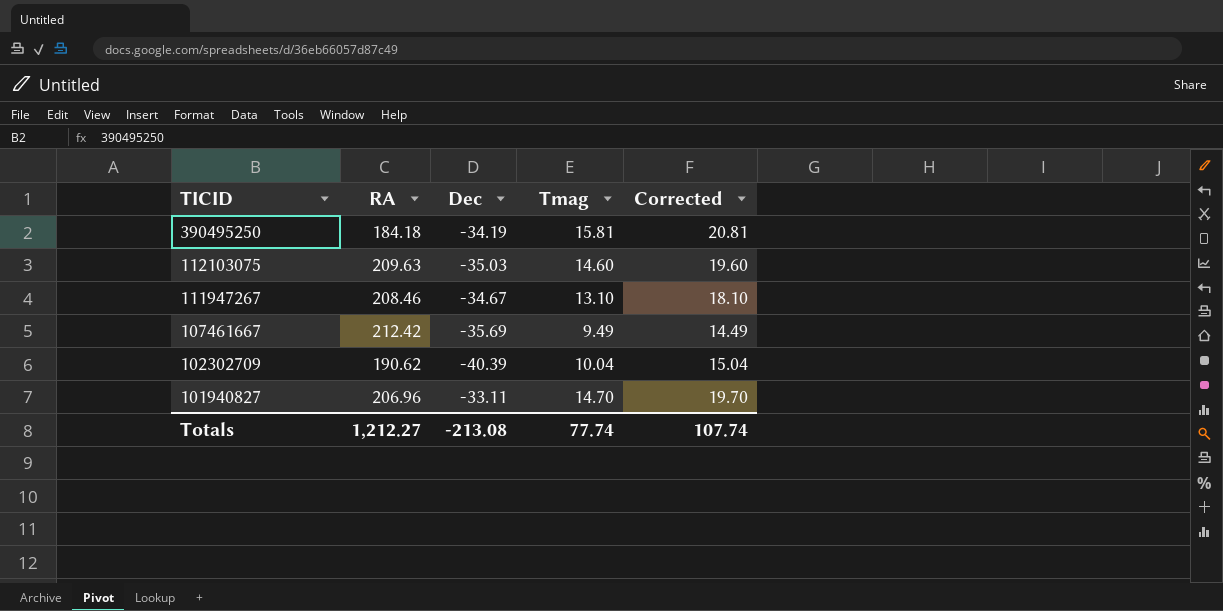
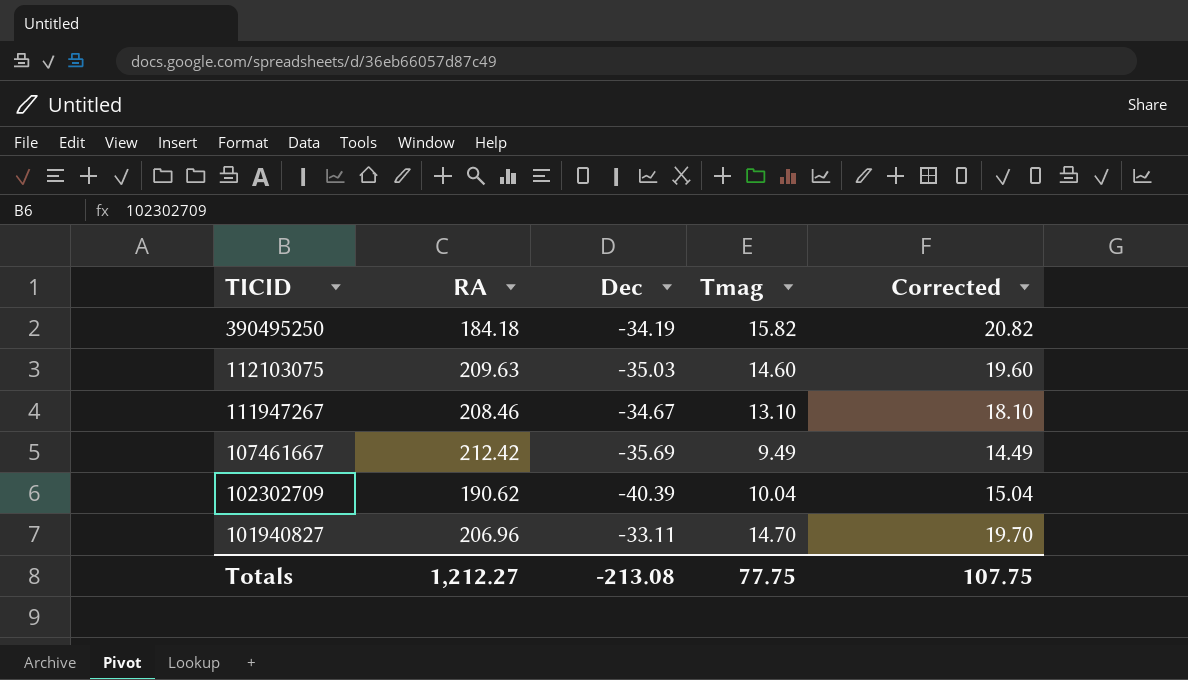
390495250 | Tmag: 15.81 -> 15.82
390495250 | Corrected: 20.81 -> 20.82
Totals | Tmag: 77.74 -> 77.75
Totals | Corrected: 107.74 -> 107.75

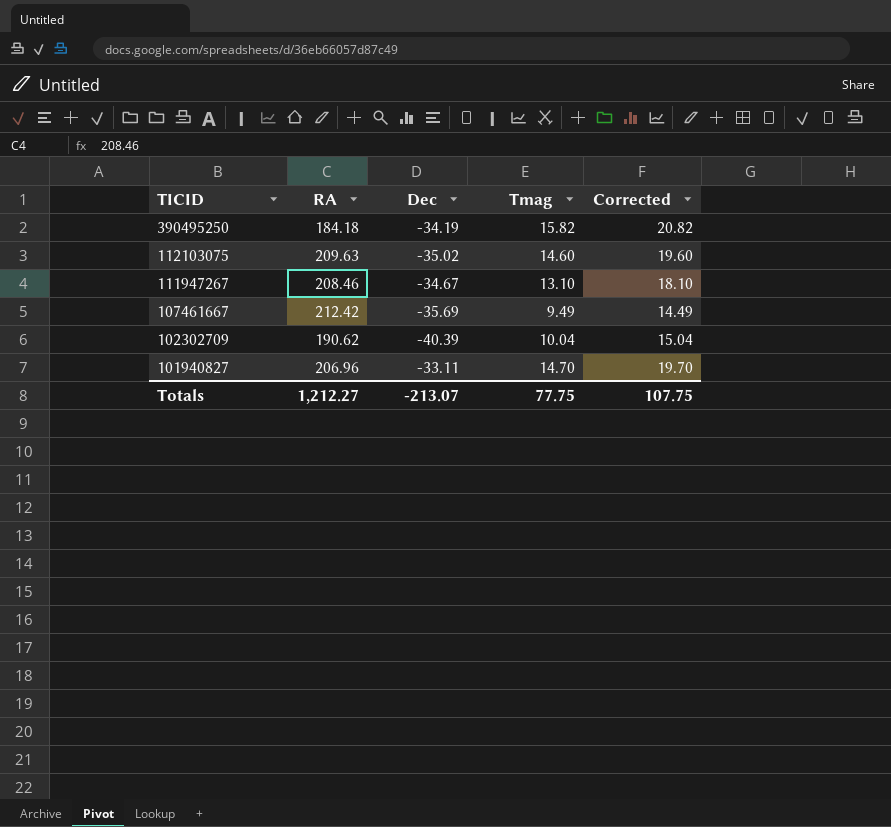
112103075 | Dec: -35.03 -> -35.02
Totals | Dec: -213.08 -> -213.07

